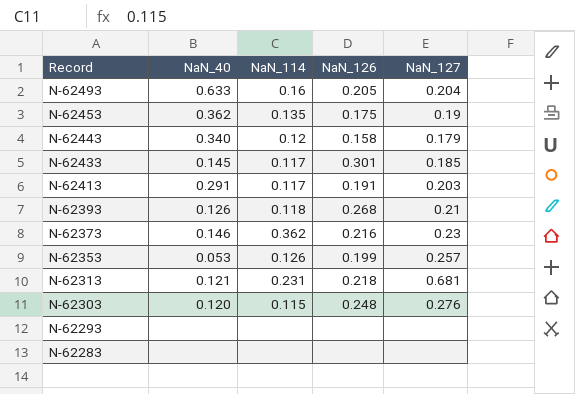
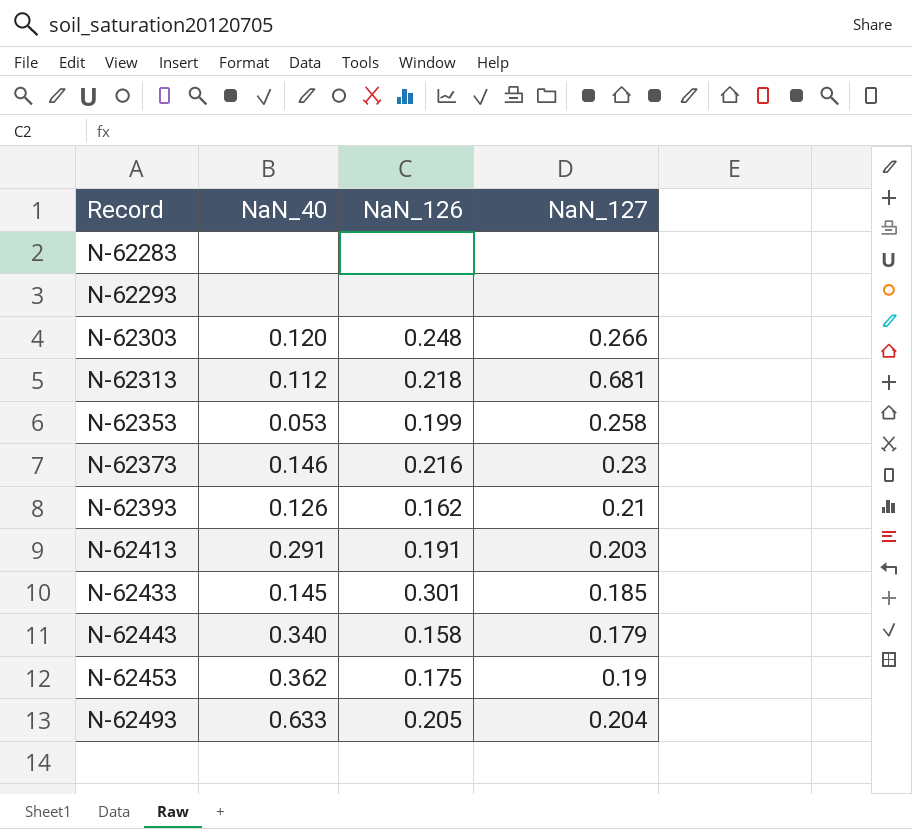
row order: Record descending -> Record ascending
column NaN_114 | position: 3 -> none
N-62303 | NaN_127: 0.276 -> 0.266
N-62313 | NaN_40: 0.121 -> 0.112
N-62353 | NaN_127: 0.257 -> 0.258
N-62393 | NaN_126: 0.268 -> 0.162

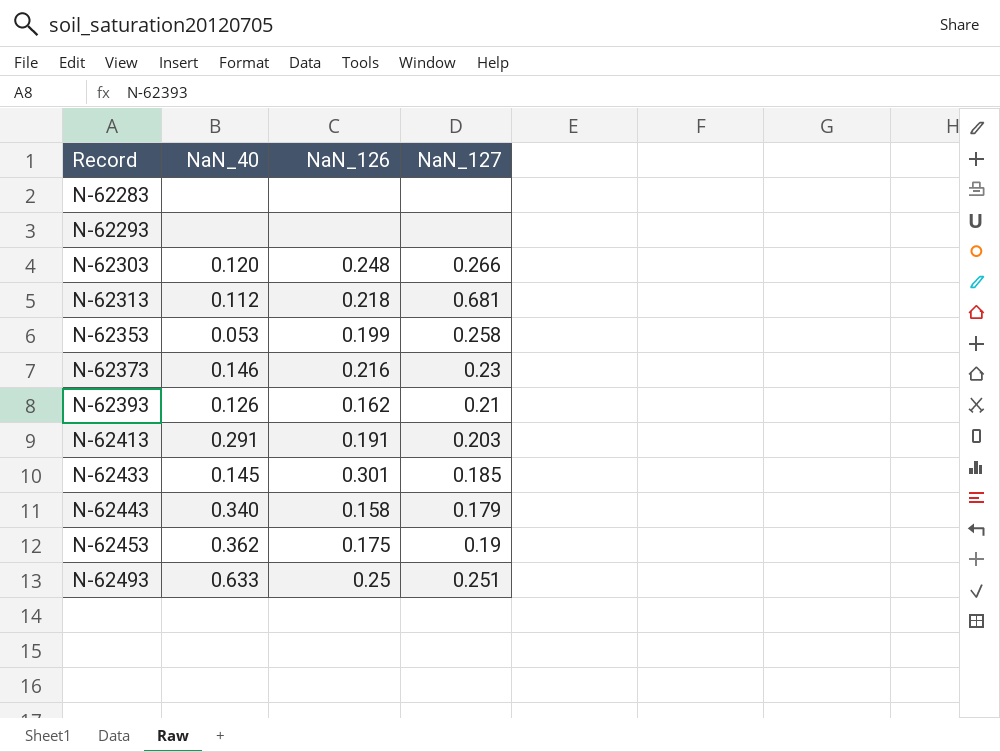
N-62493 | NaN_126: 0.205 -> 0.25
N-62493 | NaN_127: 0.204 -> 0.251

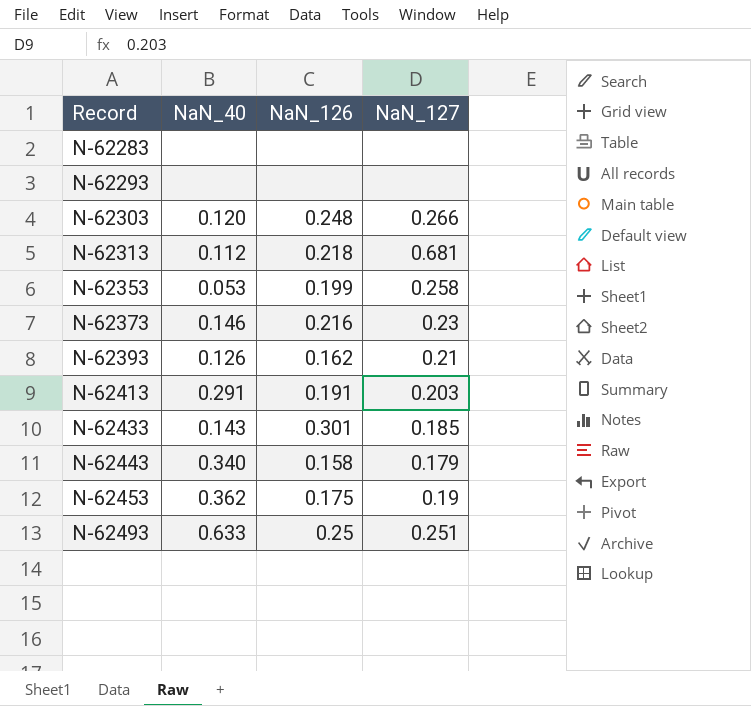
N-62433 | NaN_40: 0.145 -> 0.143

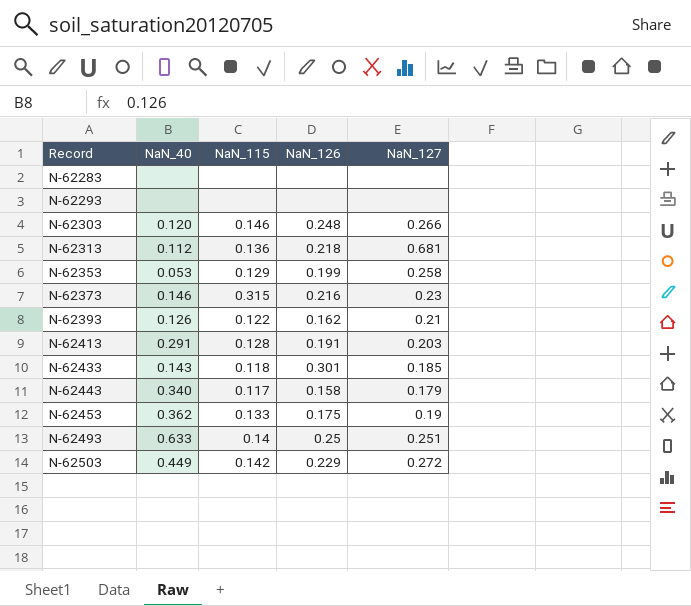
column NaN_115 | position: none -> 3
row N-62503: none -> 0.449 | 0.142 | 0.229 | 0.272

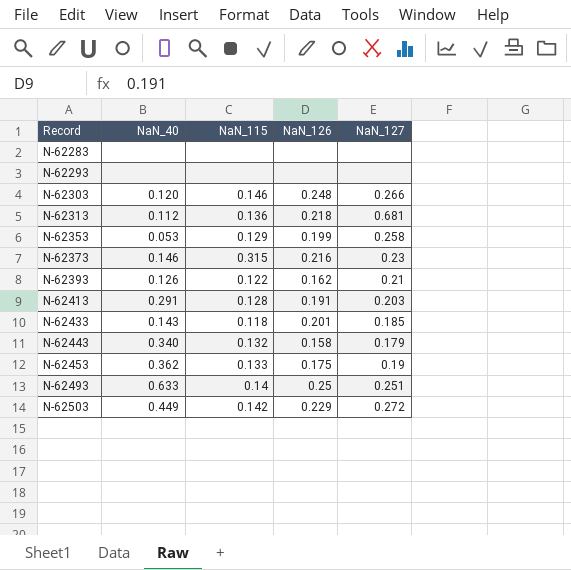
N-62433 | NaN_126: 0.301 -> 0.201
N-62443 | NaN_115: 0.117 -> 0.132

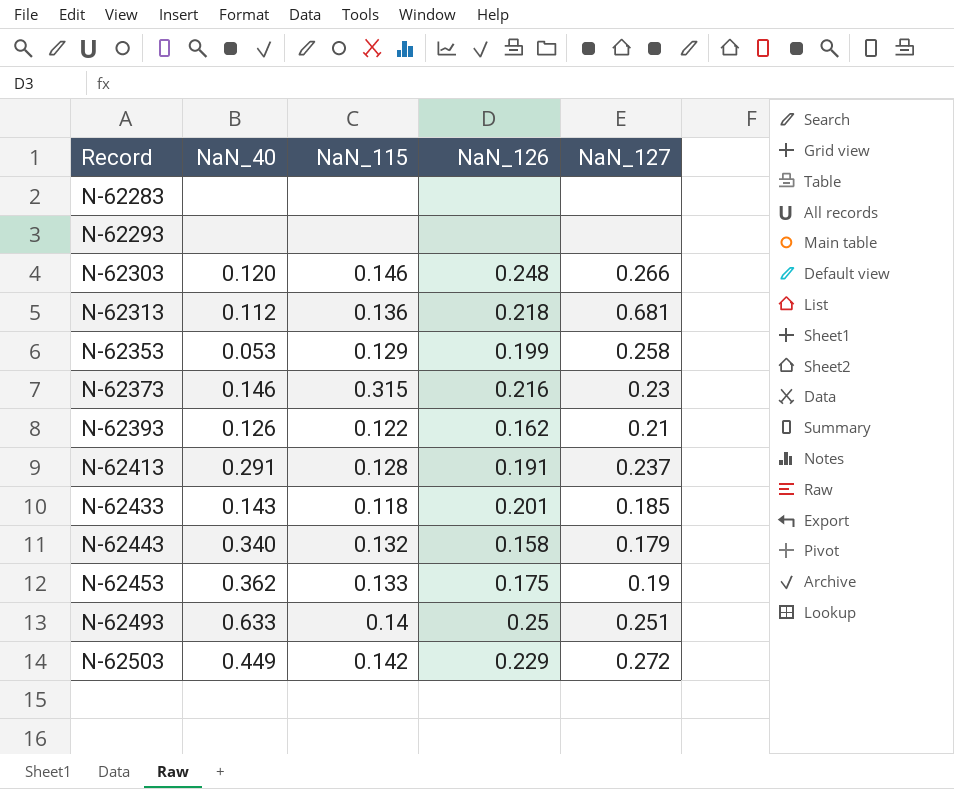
N-62413 | NaN_127: 0.203 -> 0.237

